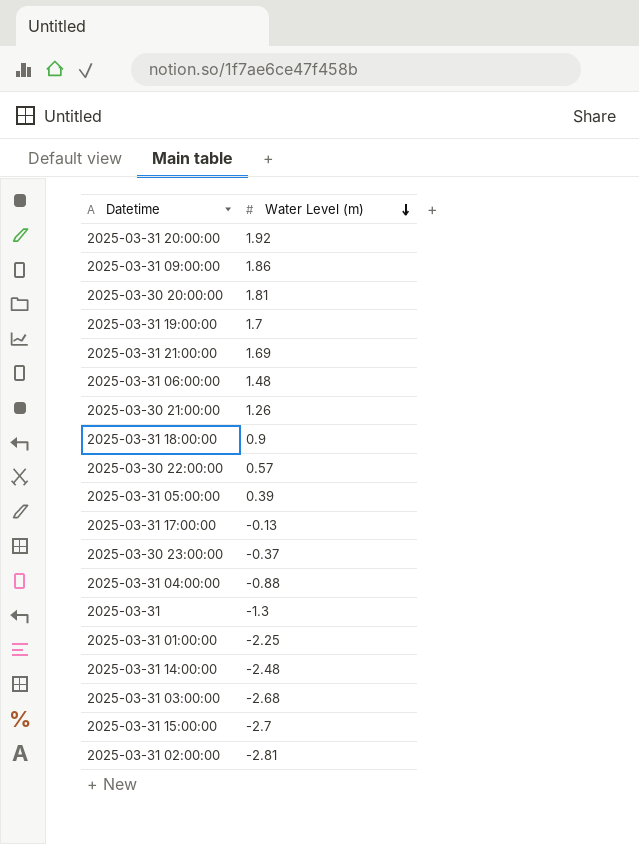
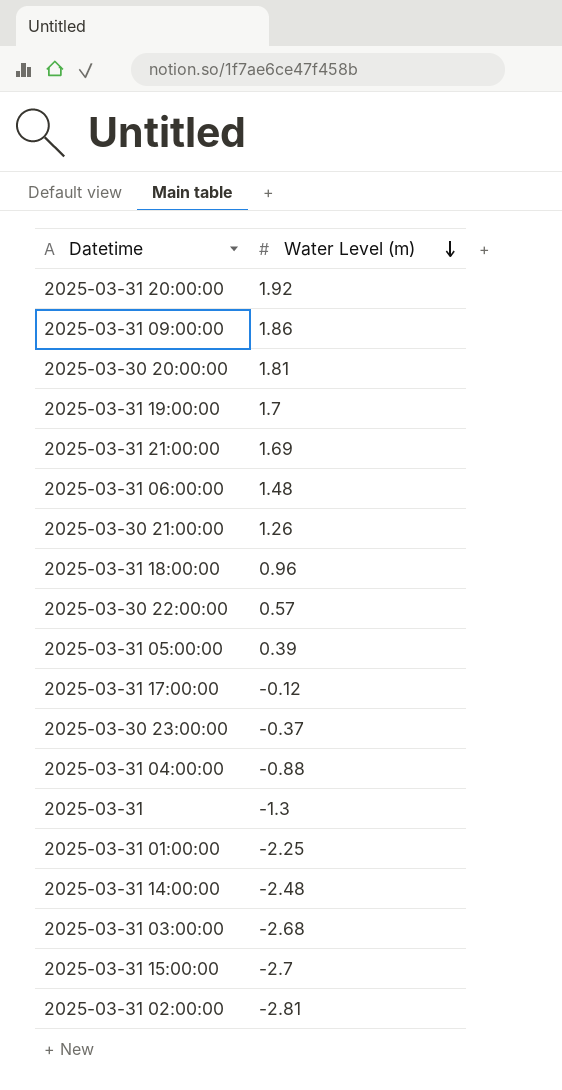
2025-03-31 18:00:00 | Water Level (m): 0.9 -> 0.96
2025-03-31 17:00:00 | Water Level (m): -0.13 -> -0.12

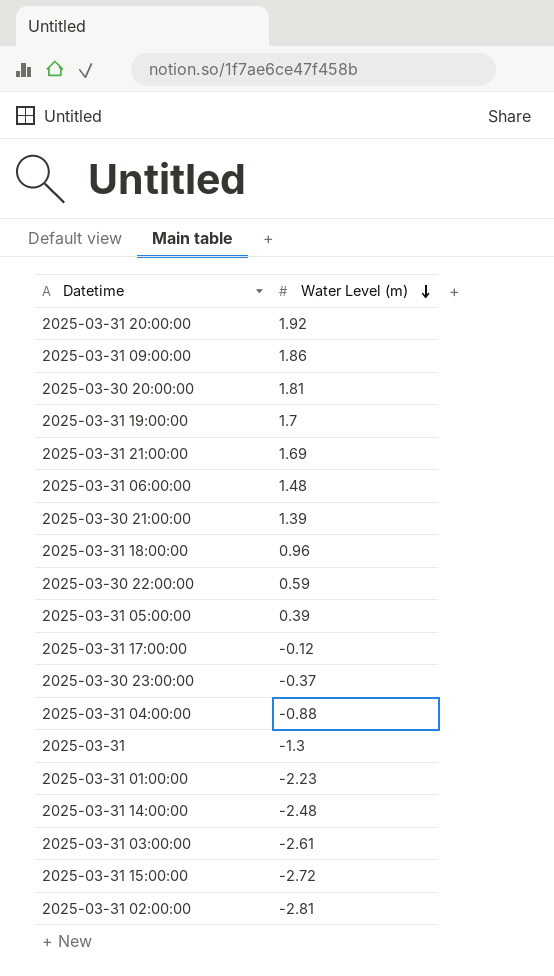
2025-03-30 21:00:00 | Water Level (m): 1.26 -> 1.39
2025-03-30 22:00:00 | Water Level (m): 0.57 -> 0.59
2025-03-31 01:00:00 | Water Level (m): -2.25 -> -2.23
2025-03-31 03:00:00 | Water Level (m): -2.68 -> -2.61
2025-03-31 15:00:00 | Water Level (m): -2.7 -> -2.72

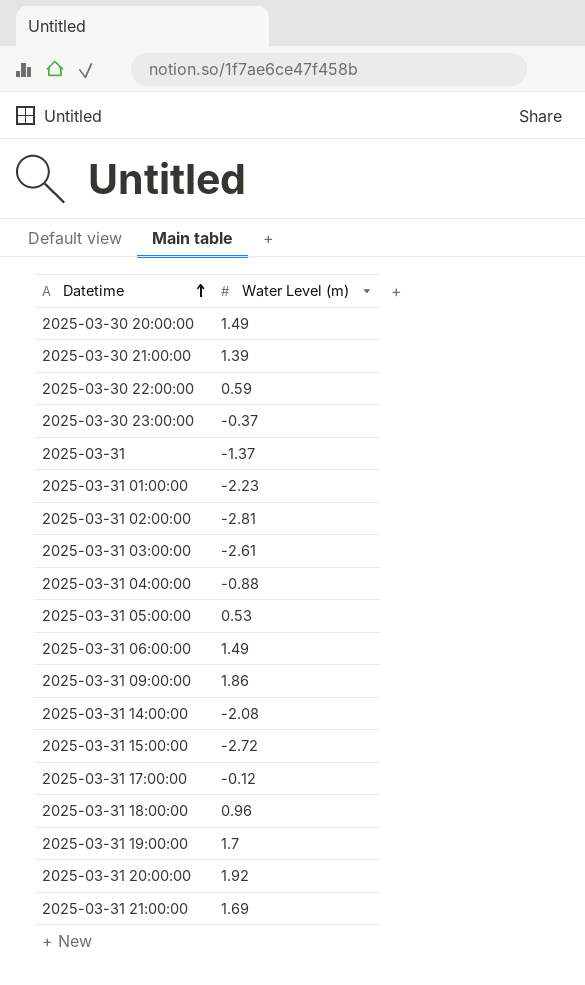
row order: Water Level (m) descending -> Datetime ascending
2025-03-30 20:00:00 | Water Level (m): 1.81 -> 1.49
2025-03-31 | Water Level (m): -1.3 -> -1.37
2025-03-31 05:00:00 | Water Level (m): 0.39 -> 0.53
2025-03-31 06:00:00 | Water Level (m): 1.48 -> 1.49
2025-03-31 14:00:00 | Water Level (m): -2.48 -> -2.08

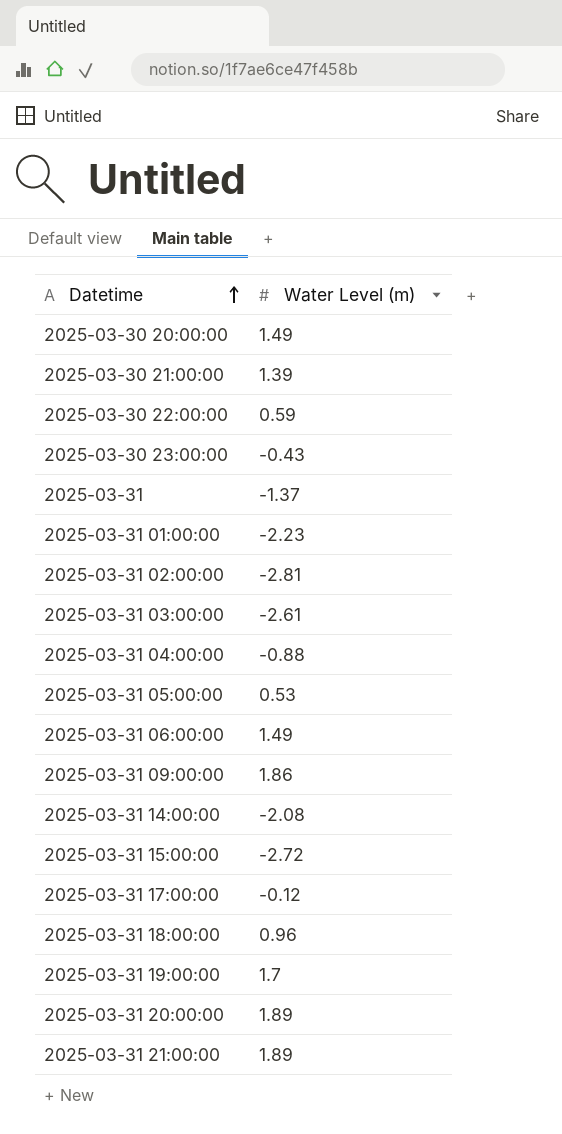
2025-03-30 23:00:00 | Water Level (m): -0.37 -> -0.43
2025-03-31 20:00:00 | Water Level (m): 1.92 -> 1.89
2025-03-31 21:00:00 | Water Level (m): 1.69 -> 1.89

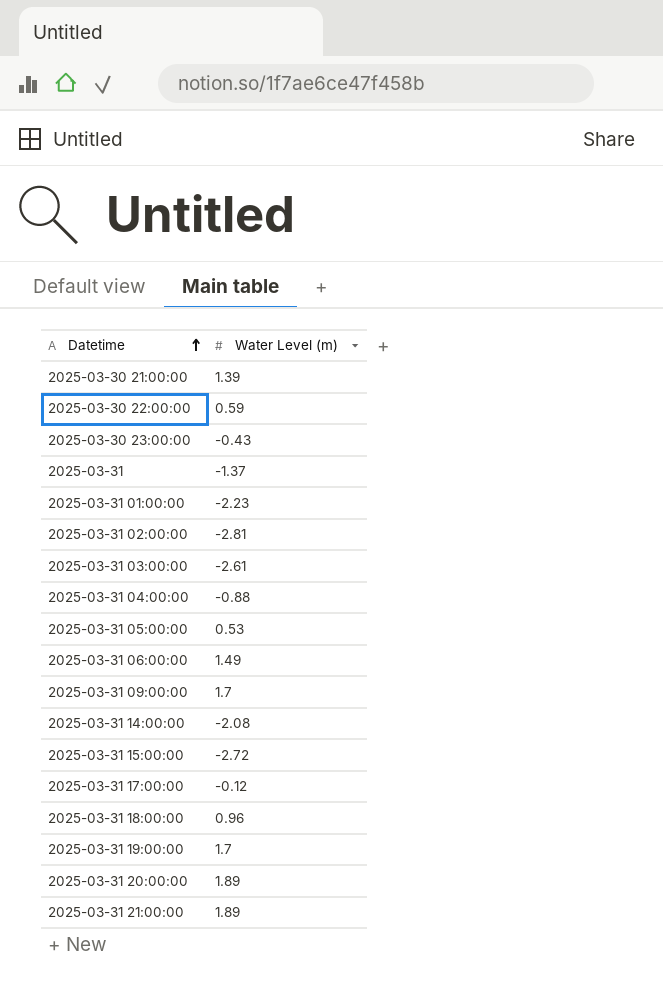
row 2025-03-30 20:00:00: 1.49 -> none
2025-03-31 09:00:00 | Water Level (m): 1.86 -> 1.7

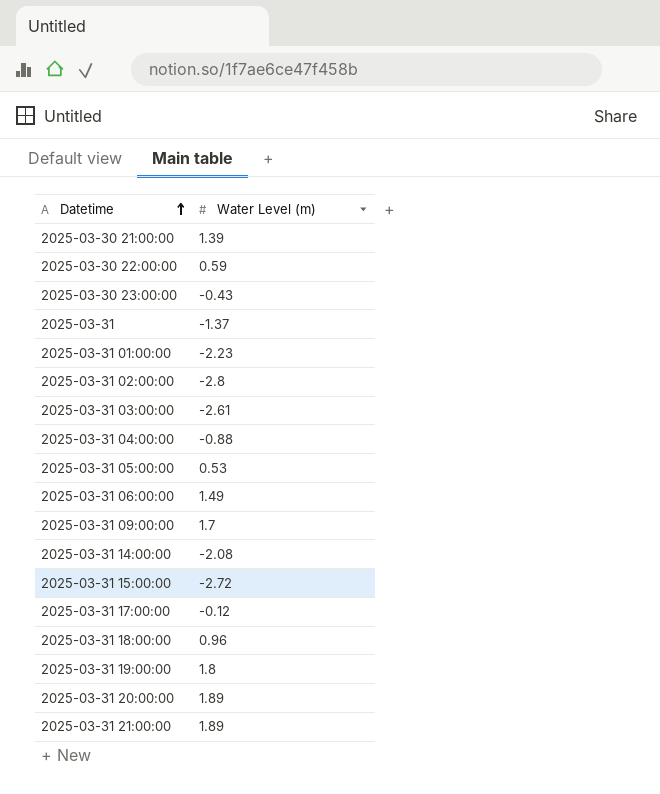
2025-03-31 02:00:00 | Water Level (m): -2.81 -> -2.8
2025-03-31 19:00:00 | Water Level (m): 1.7 -> 1.8

